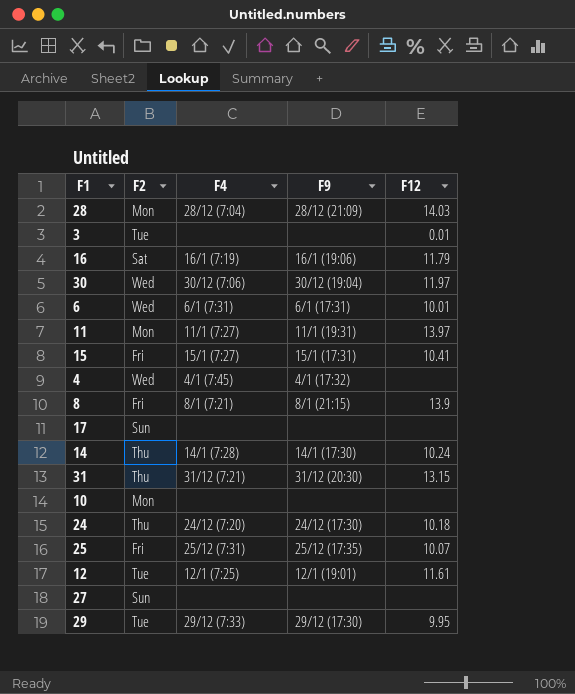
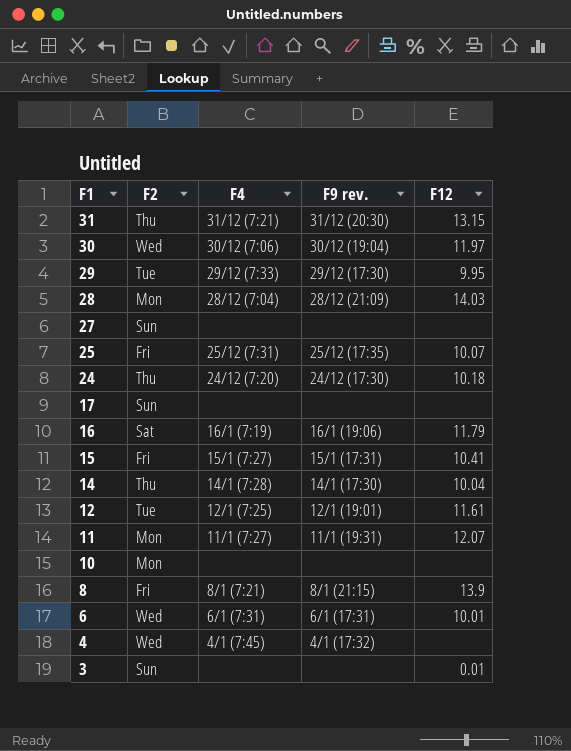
row order: none -> F1 descending
column name: F9 -> F9 rev.
14 | F12: 10.24 -> 10.04
11 | F12: 13.97 -> 12.07
3 | F2: Tue -> Sun

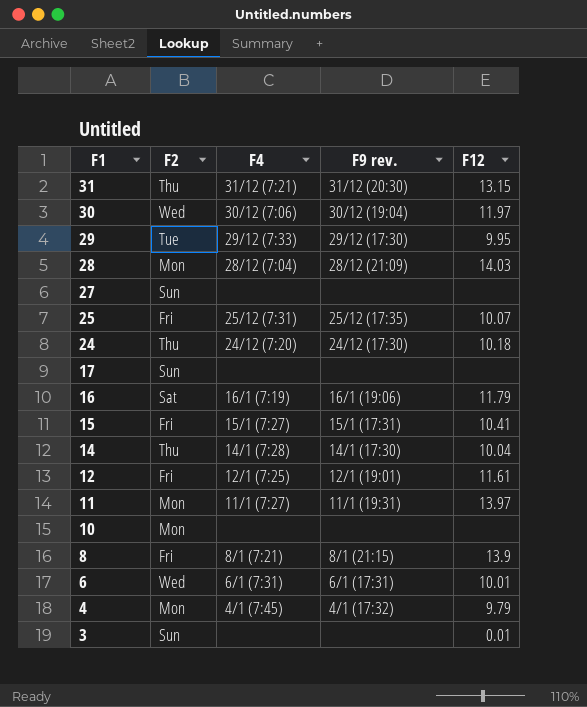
12 | F2: Tue -> Fri
11 | F12: 12.07 -> 13.97
4 | F2: Wed -> Mon
4 | F12: none -> 9.79

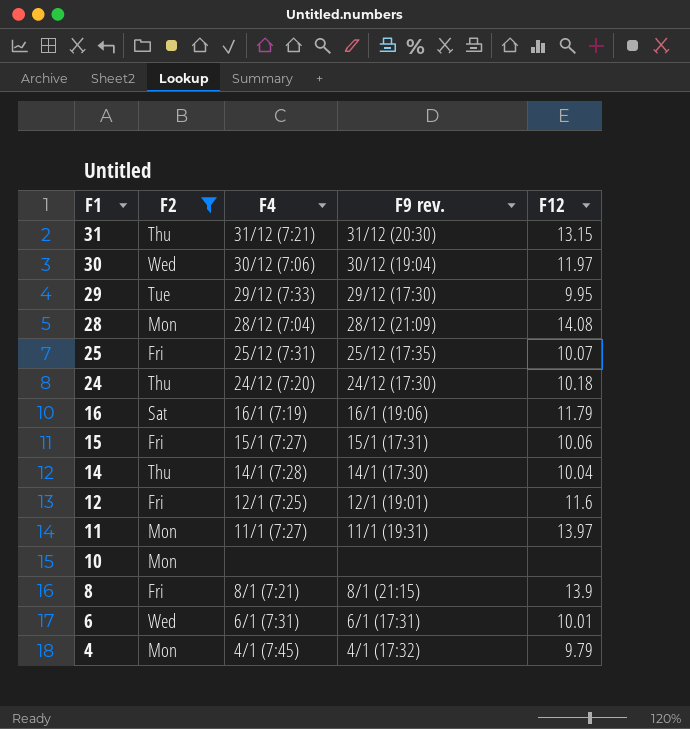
filter: none -> F2 != Sun
28 | F12: 14.03 -> 14.08
15 | F12: 10.41 -> 10.06
12 | F12: 11.61 -> 11.6

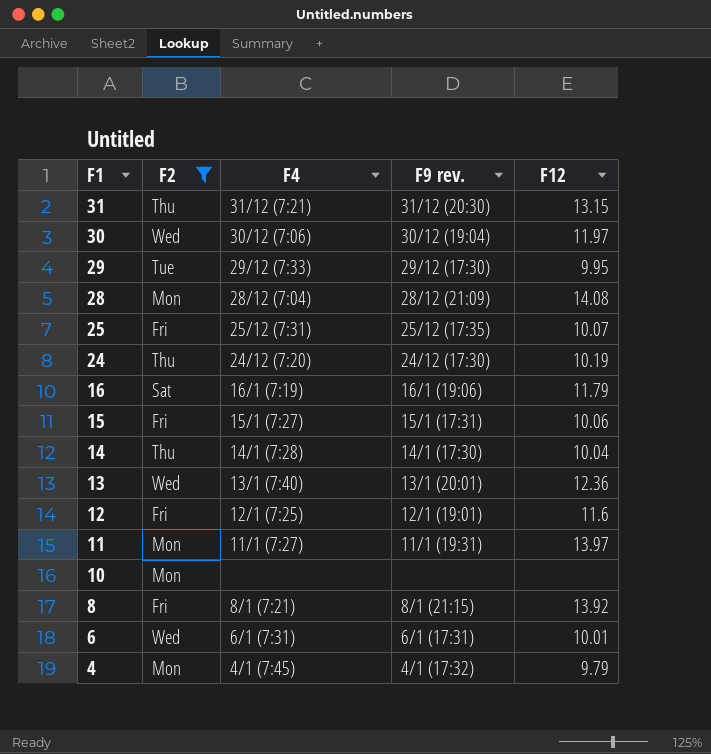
24 | F12: 10.18 -> 10.19
row 13: none -> Wed | 13/1 (7:40) | 13/1 (20:01) | 12.36
8 | F12: 13.9 -> 13.92

